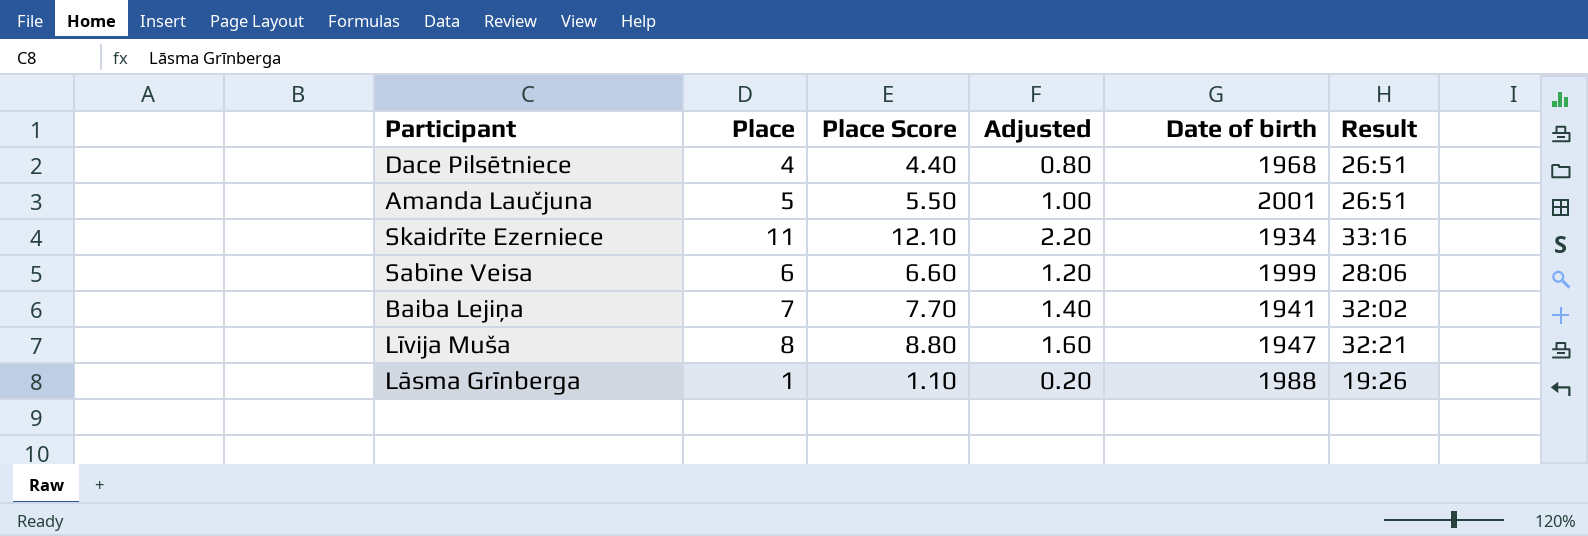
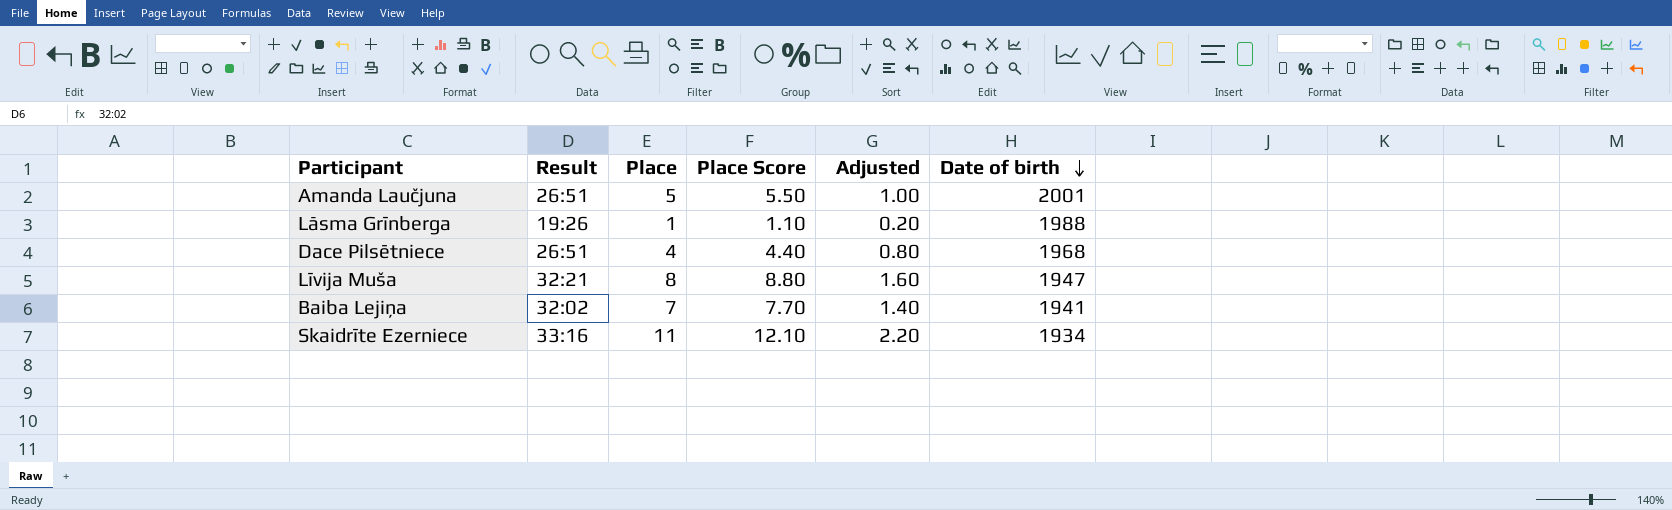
row order: none -> Date of birth descending
column Result | position: 6 -> 2
row Sabīne Veisa: 6 | 6.60 | 1.20 | 1999 | 28:06 -> none

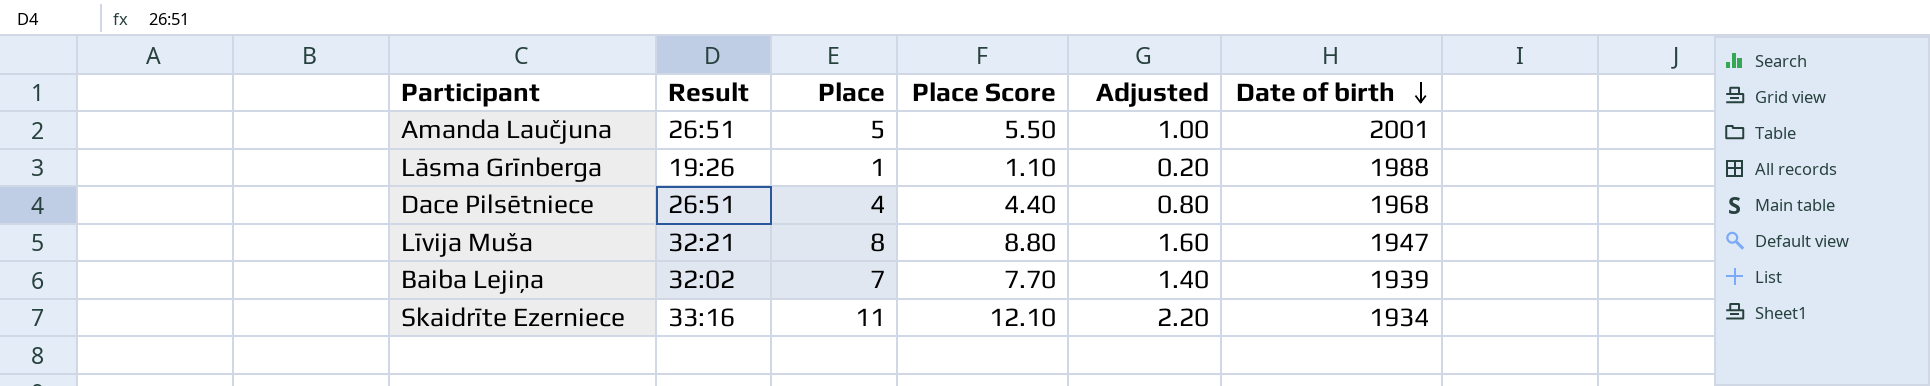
Baiba Lejiņa | Date of birth: 1941 -> 1939

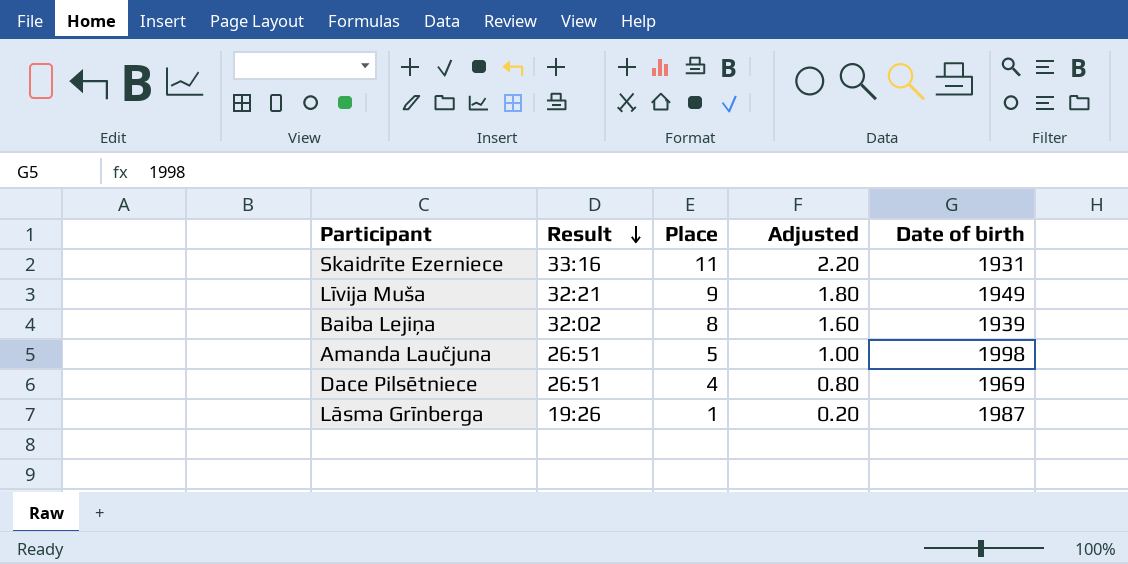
row order: Date of birth descending -> Result descending
column Place Score | formula: [Place] * 1.1 -> none
Skaidrīte Ezerniece | Date of birth: 1934 -> 1931
Līvija Muša | Place: 8 -> 9
Līvija Muša | Adjusted: 1.60 -> 1.80
Līvija Muša | Date of birth: 1947 -> 1949
Baiba Lejiņa | Place: 7 -> 8
Baiba Lejiņa | Adjusted: 1.40 -> 1.60
Amanda Laučjuna | Date of birth: 2001 -> 1998
Dace Pilsētniece | Date of birth: 1968 -> 1969
Lāsma Grīnberga | Date of birth: 1988 -> 1987

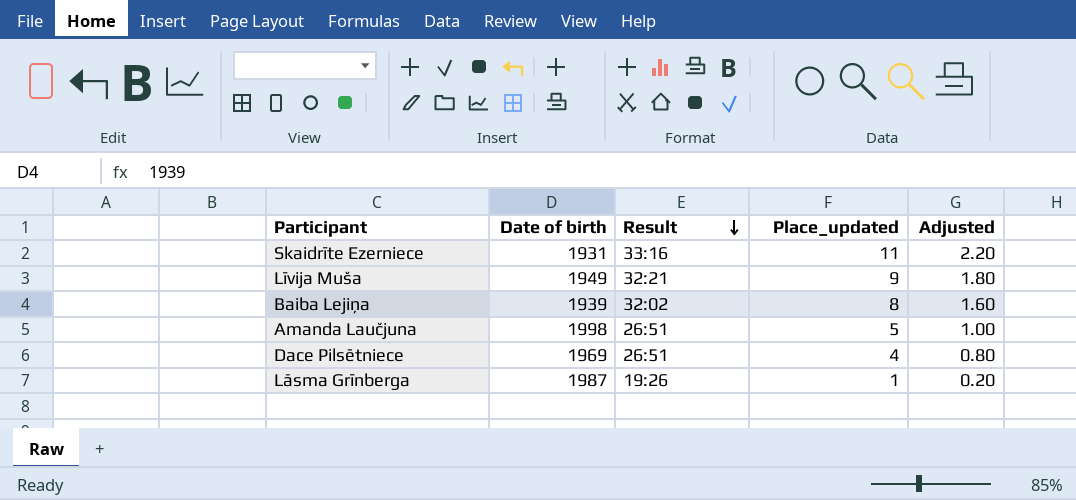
column Date of birth | position: 5 -> 2
column name: Place -> Place_updated

